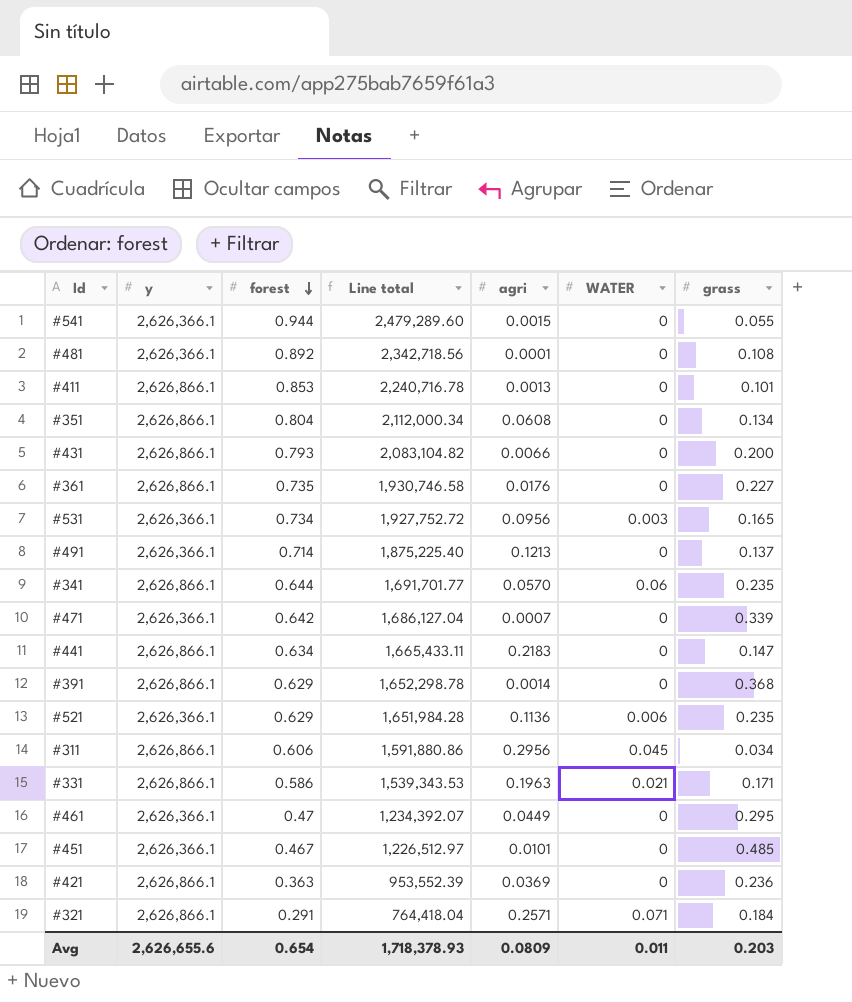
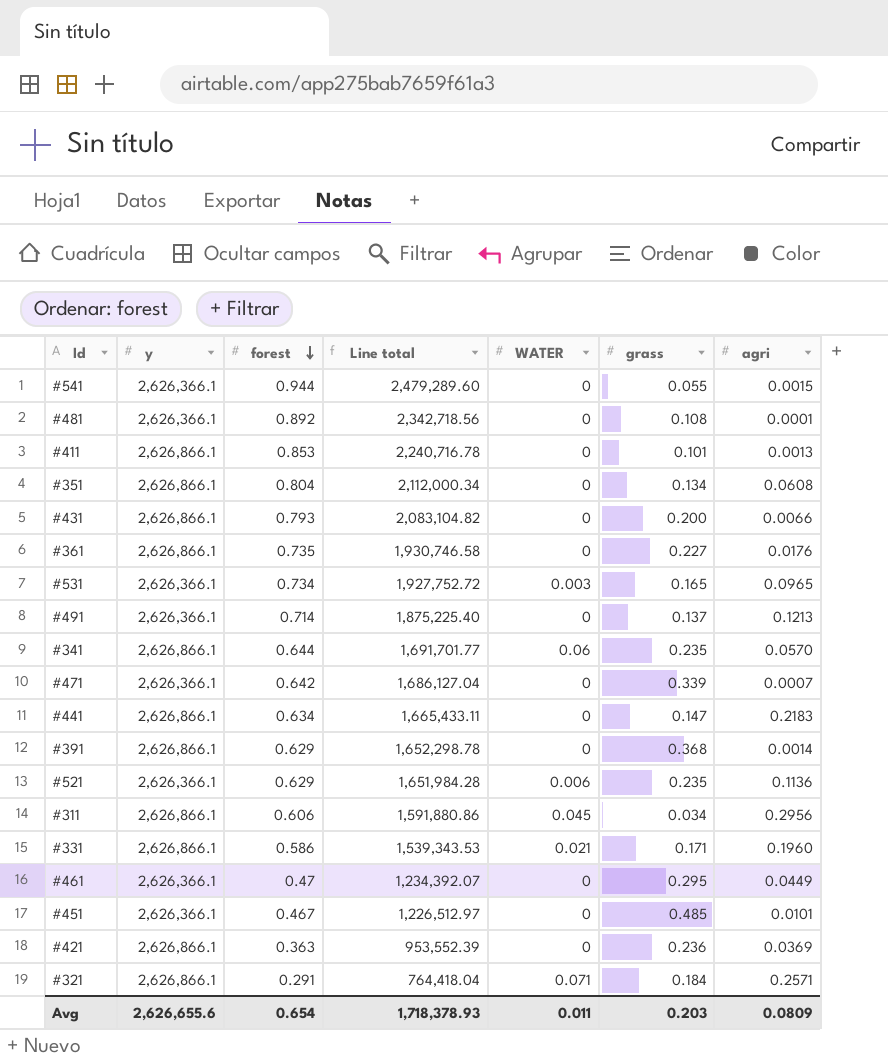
column agri | position: 5 -> 7
#531 | agri: 0.0956 -> 0.0965
#331 | agri: 0.1963 -> 0.1960

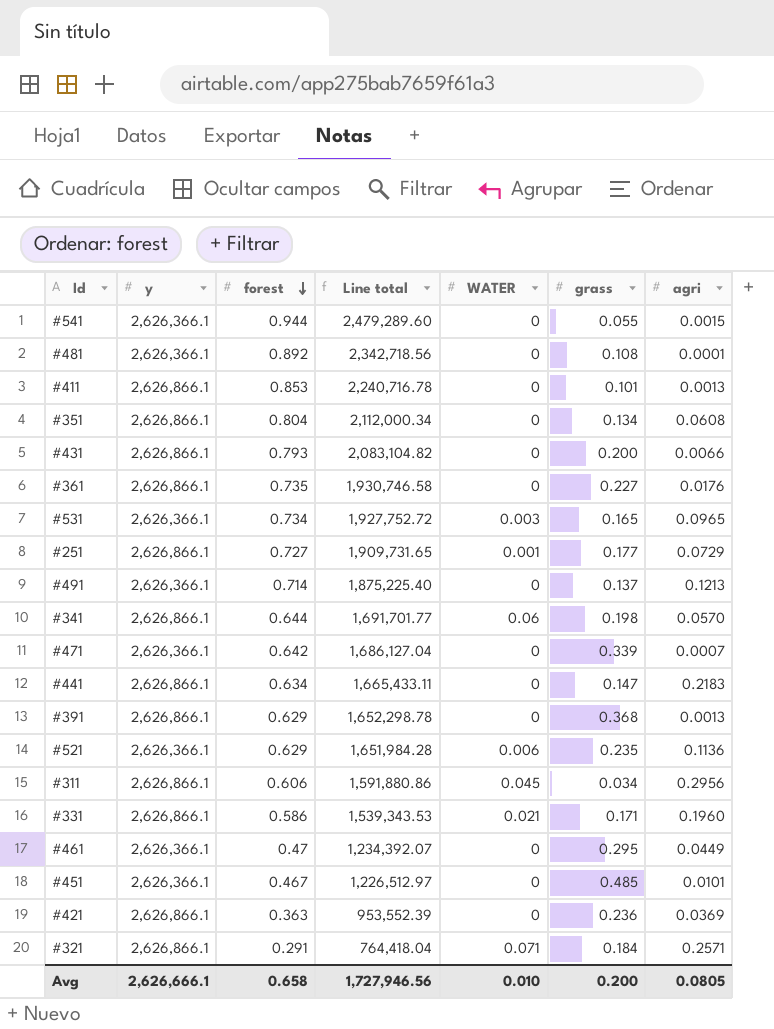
row #251: none -> 2,626,866.1 | 0.727 | 1,909,731.65 | 0.001 | 0.177 | 0.0729
#341 | grass: 0.235 -> 0.198
#391 | agri: 0.0014 -> 0.0013
Avg | y: 2,626,655.6 -> 2,626,666.1
Avg | forest: 0.654 -> 0.658
Avg | Line total: 1,718,378.93 -> 1,727,946.56
Avg | WATER: 0.011 -> 0.010
Avg | grass: 0.203 -> 0.200
Avg | agri: 0.0809 -> 0.0805

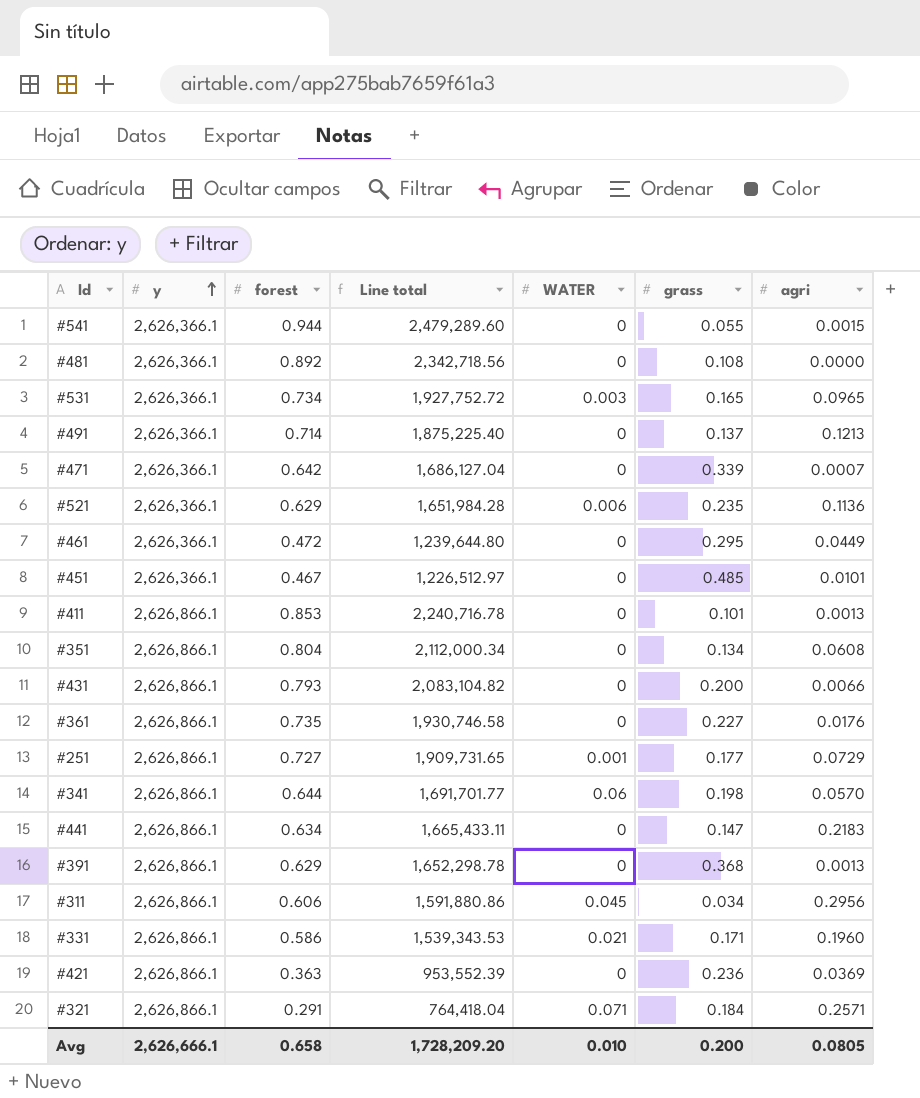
row order: forest descending -> y ascending
#481 | agri: 0.0001 -> 0.0000
#461 | forest: 0.47 -> 0.472
#461 | Line total: 1,234,392.07 -> 1,239,644.80
Avg | Line total: 1,727,946.56 -> 1,728,209.20

